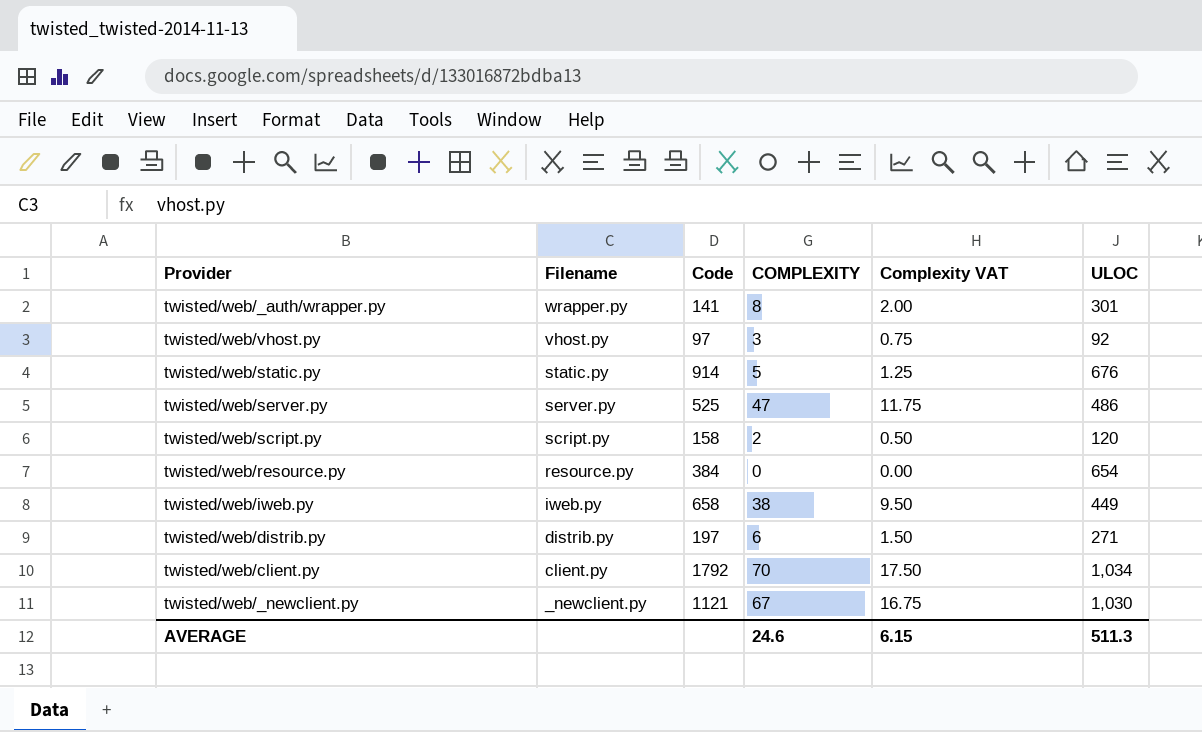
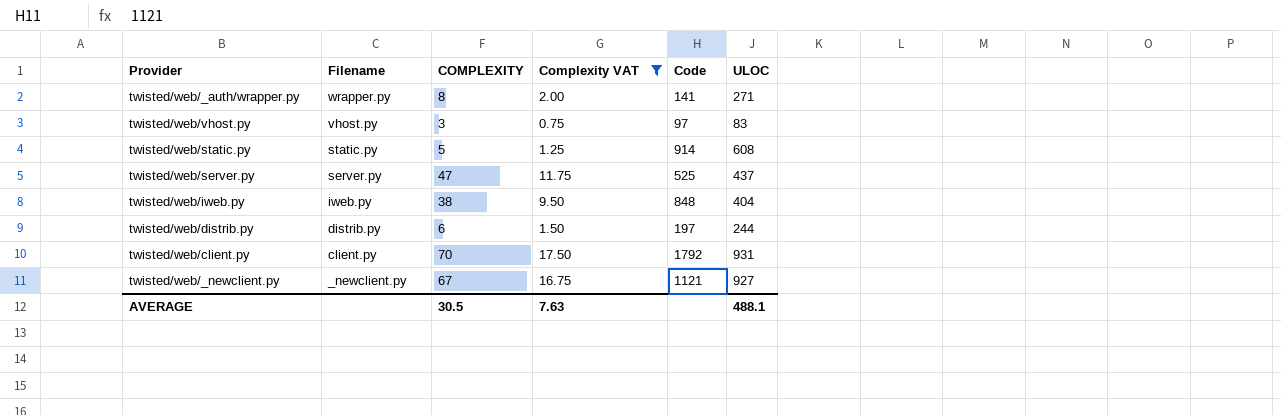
filter: none -> Complexity VAT >= 0.75
column Code | position: 3 -> 5
twisted/web/_auth/wrapper.py | ULOC: 301 -> 271
twisted/web/vhost.py | ULOC: 92 -> 83
twisted/web/static.py | ULOC: 676 -> 608
twisted/web/server.py | ULOC: 486 -> 437
twisted/web/iweb.py | Code: 658 -> 848
twisted/web/iweb.py | ULOC: 449 -> 404
twisted/web/distrib.py | ULOC: 271 -> 244
twisted/web/client.py | ULOC: 1,034 -> 931
twisted/web/_newclient.py | ULOC: 1,030 -> 927
AVERAGE | COMPLEXITY: 24.6 -> 30.5
AVERAGE | Complexity VAT: 6.15 -> 7.63
AVERAGE | ULOC: 511.3 -> 488.1

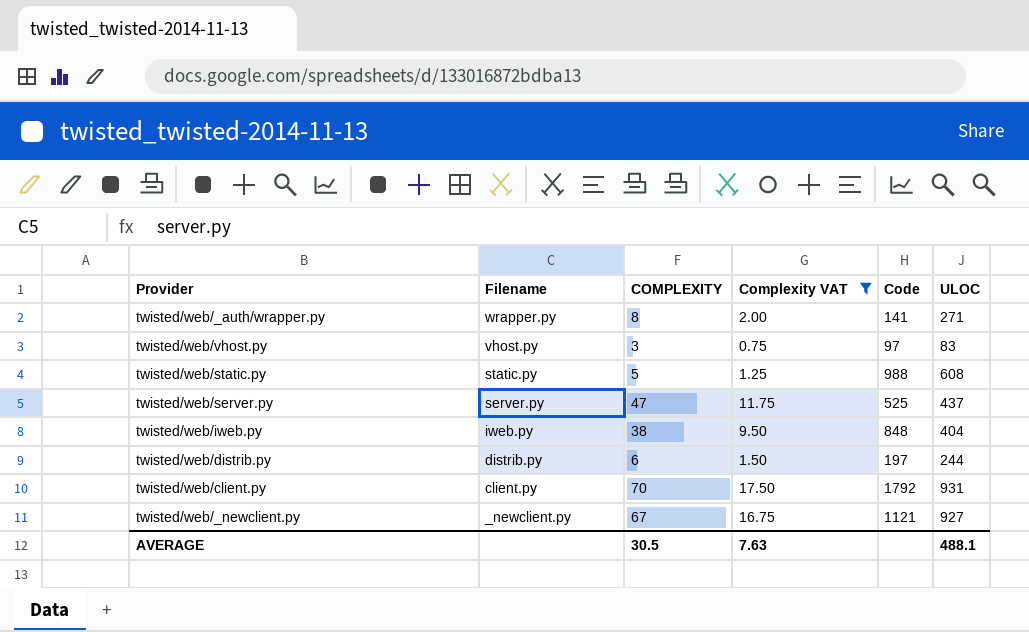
twisted/web/static.py | Code: 914 -> 988

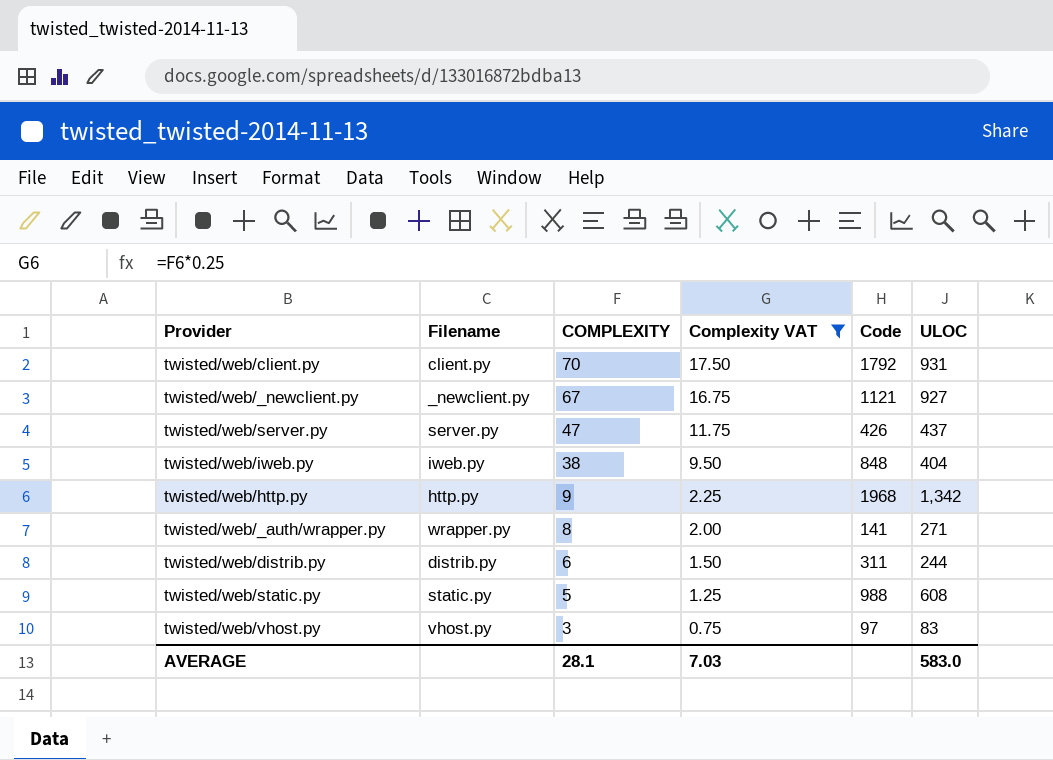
row order: Filename descending -> COMPLEXITY descending
twisted/web/server.py | Code: 525 -> 426
row twisted/web/http.py: none -> http.py | 9 | 2.25 | 1968 | 1,342
twisted/web/distrib.py | Code: 197 -> 311
AVERAGE | COMPLEXITY: 30.5 -> 28.1
AVERAGE | Complexity VAT: 7.63 -> 7.03
AVERAGE | ULOC: 488.1 -> 583.0

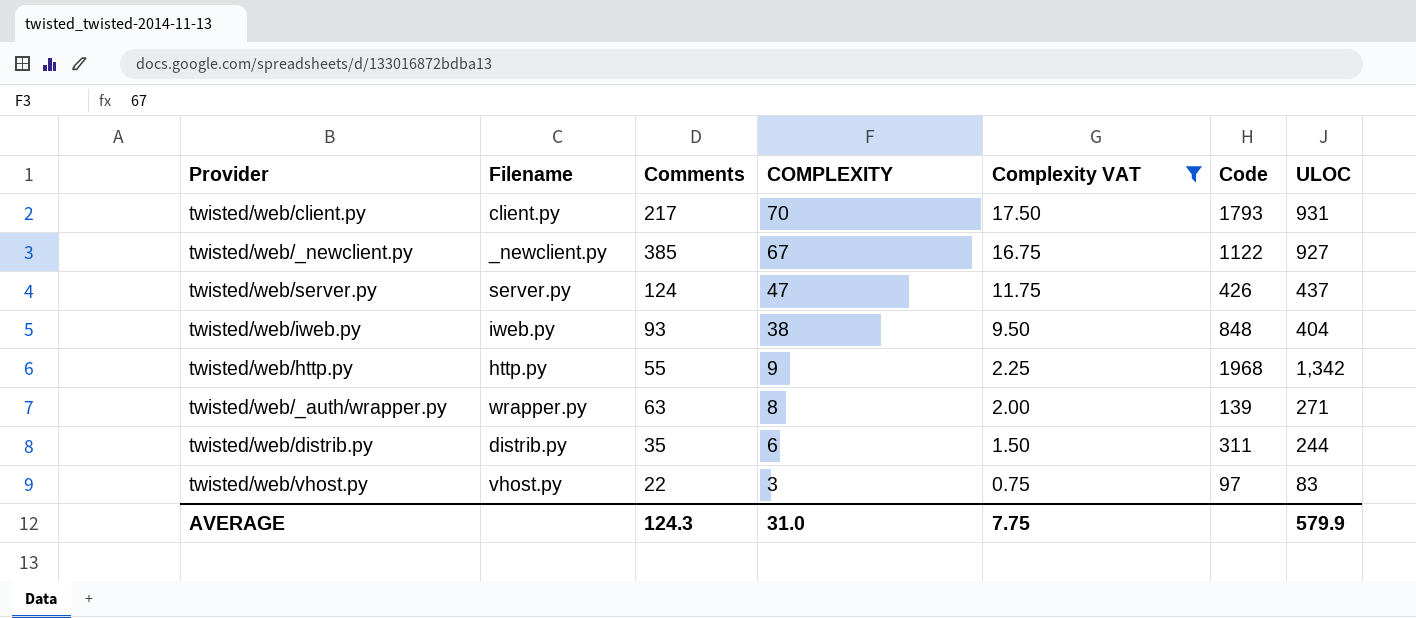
column Comments | position: none -> 3
row twisted/web/static.py: static.py | 5 | 1.25 | 988 | 608 -> none
twisted/web/client.py | Code: 1792 -> 1793
twisted/web/_newclient.py | Code: 1121 -> 1122
twisted/web/_auth/wrapper.py | Code: 141 -> 139
AVERAGE | COMPLEXITY: 28.1 -> 31.0
AVERAGE | Complexity VAT: 7.03 -> 7.75
AVERAGE | ULOC: 583.0 -> 579.9

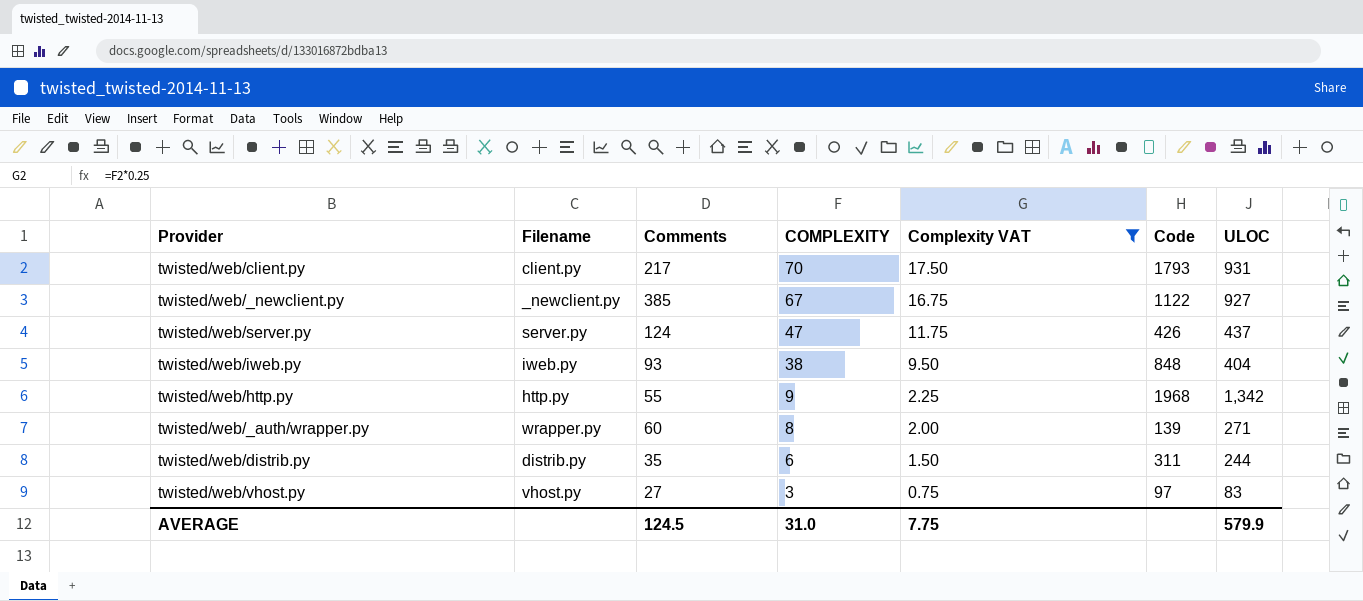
twisted/web/_auth/wrapper.py | Comments: 63 -> 60
twisted/web/vhost.py | Comments: 22 -> 27
AVERAGE | Comments: 124.3 -> 124.5

